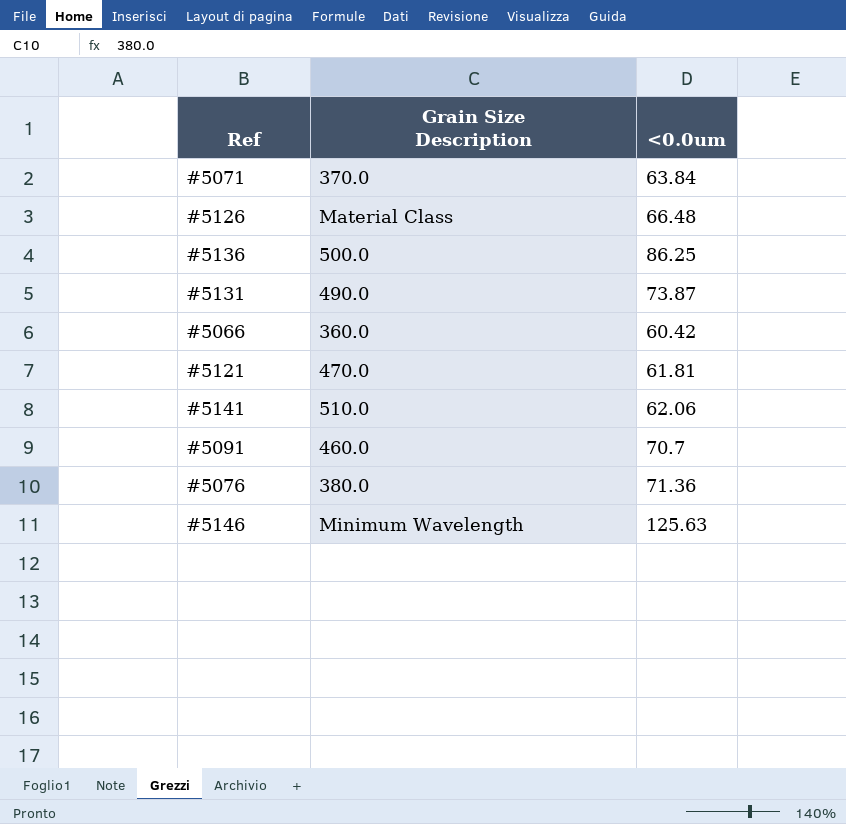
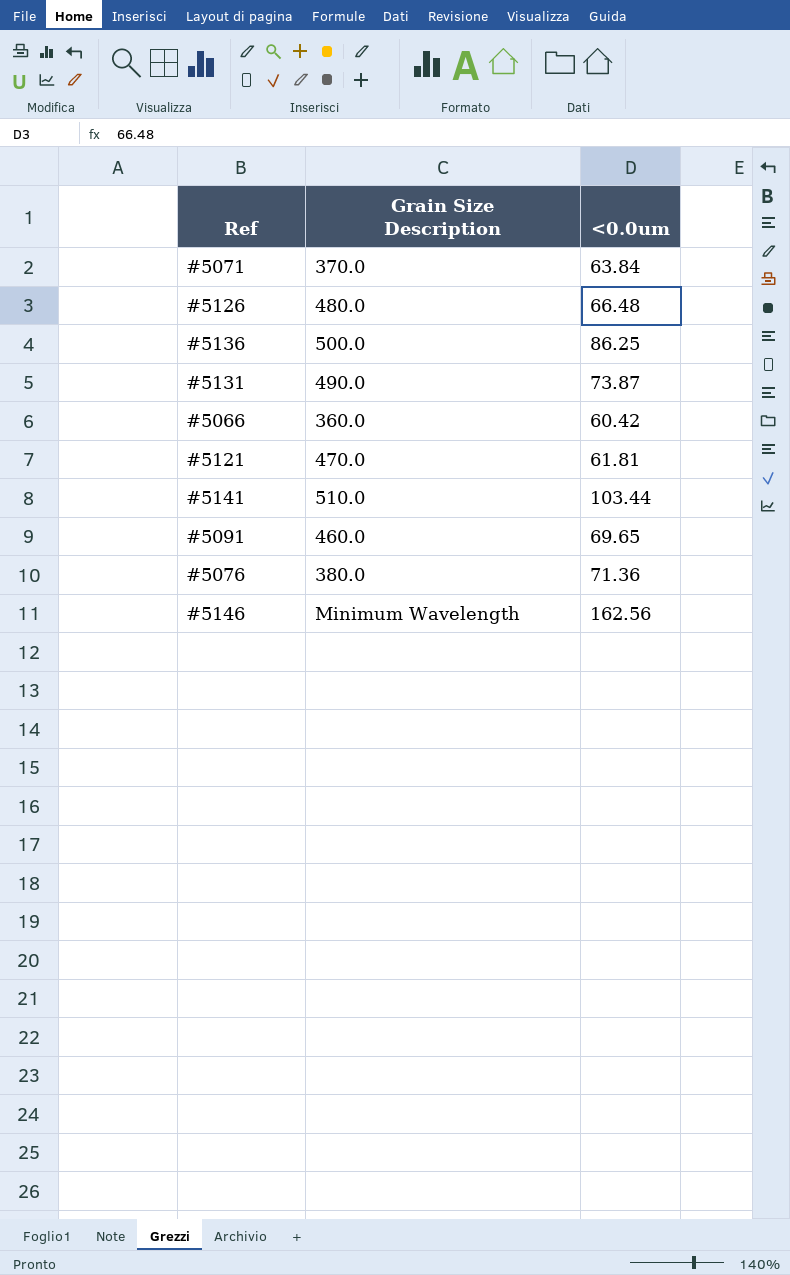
#5126 | Grain Size Description: Material Class -> 480.0
#5141 | <0.0um: 62.06 -> 103.44
#5091 | <0.0um: 70.7 -> 69.65
#5146 | <0.0um: 125.63 -> 162.56

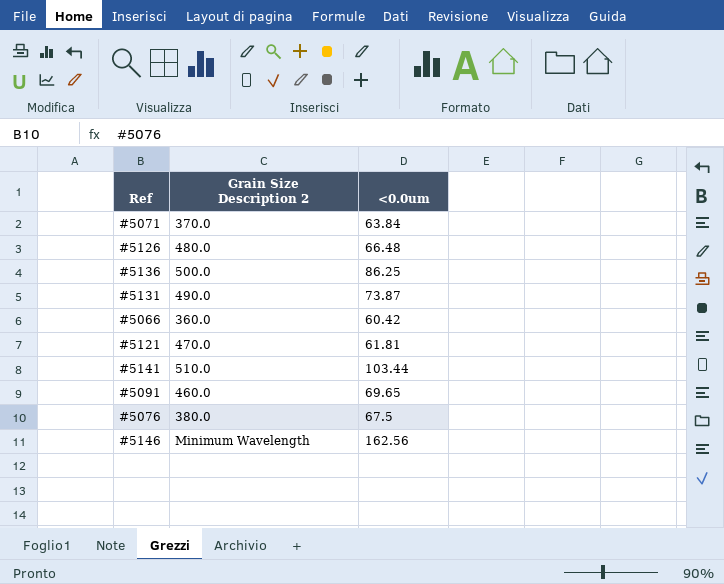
column name: Grain Size Description -> Grain Size Description 2
#5076 | <0.0um: 71.36 -> 67.5

